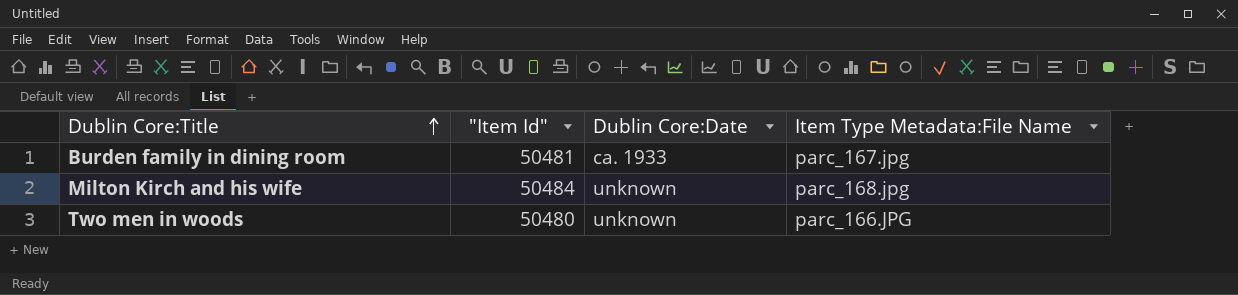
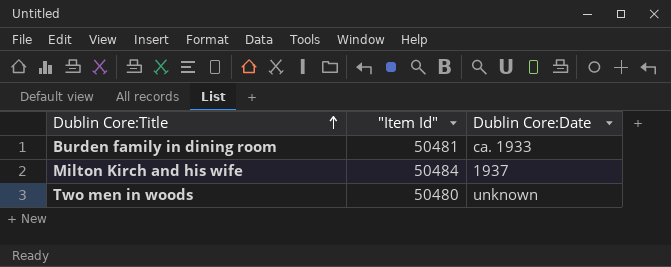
column Item Type Metadata:File Name | position: 4 -> none
Milton Kirch and his wife | Dublin Core:Date: unknown -> 1937

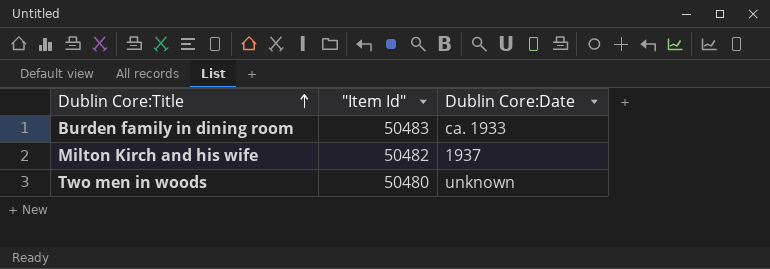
Burden family in dining room | "Item Id": 50481 -> 50483
Milton Kirch and his wife | "Item Id": 50484 -> 50482

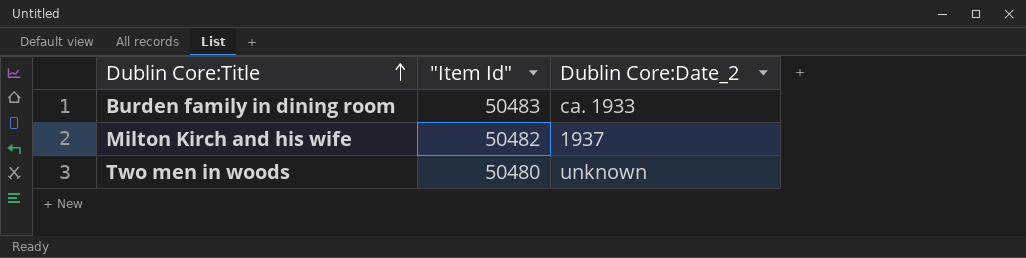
column name: Dublin Core:Date -> Dublin Core:Date_2

